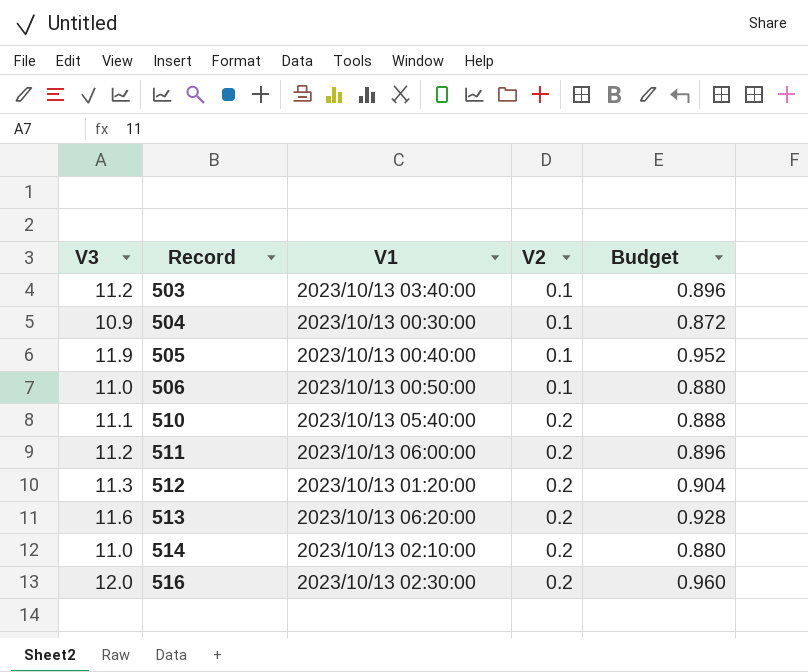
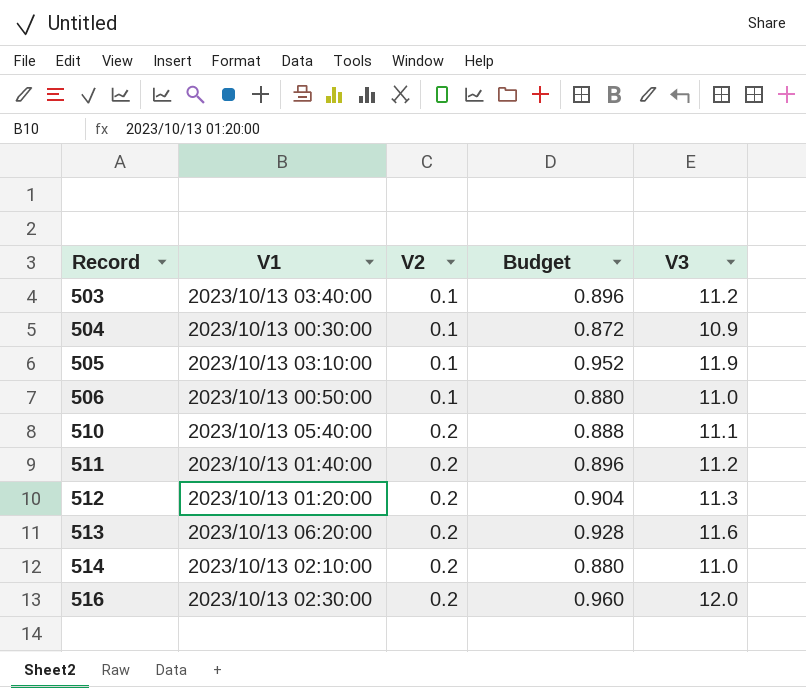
column V3 | position: 1 -> 5
505 | V1: 2023/10/13 00:40:00 -> 2023/10/13 03:10:00
511 | V1: 2023/10/13 06:00:00 -> 2023/10/13 01:40:00

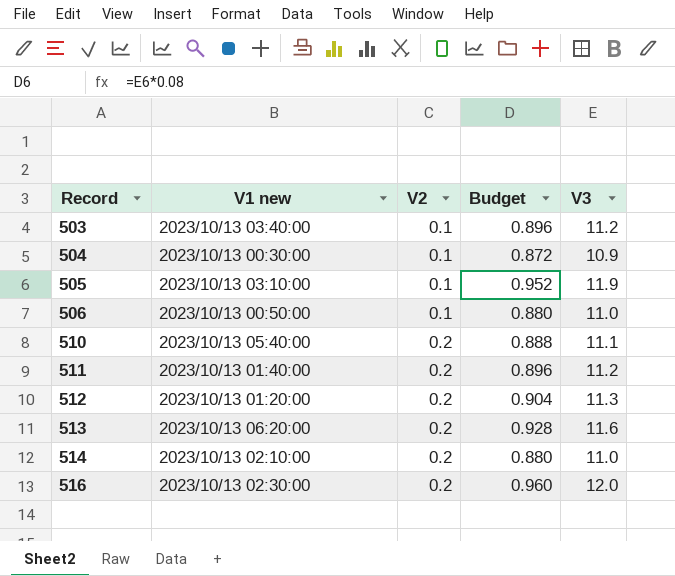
column name: V1 -> V1 new

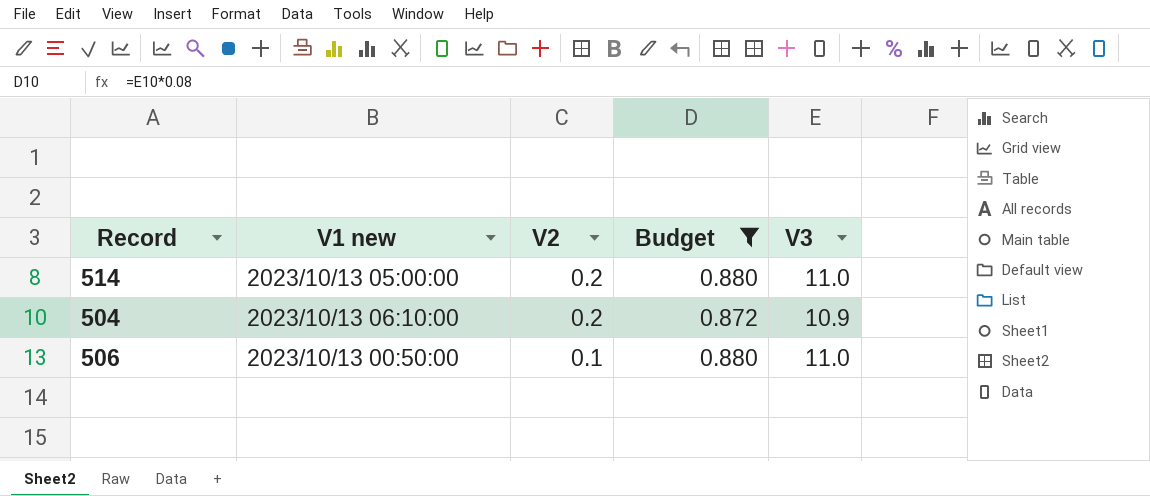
filter: none -> Budget <= 0.880
row order: Record ascending -> V2 descending
514 | V1 new: 2023/10/13 02:10:00 -> 2023/10/13 05:00:00
504 | V1 new: 2023/10/13 00:30:00 -> 2023/10/13 06:10:00
504 | V2: 0.1 -> 0.2

